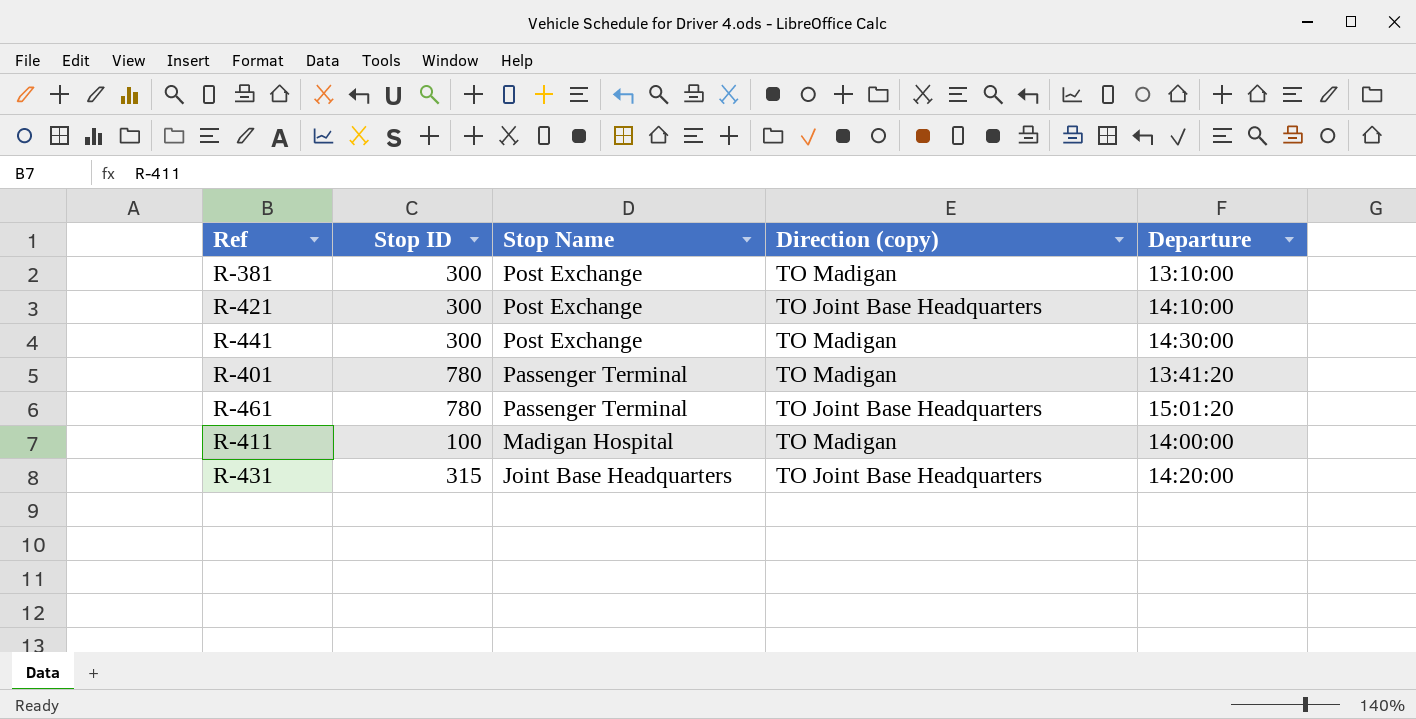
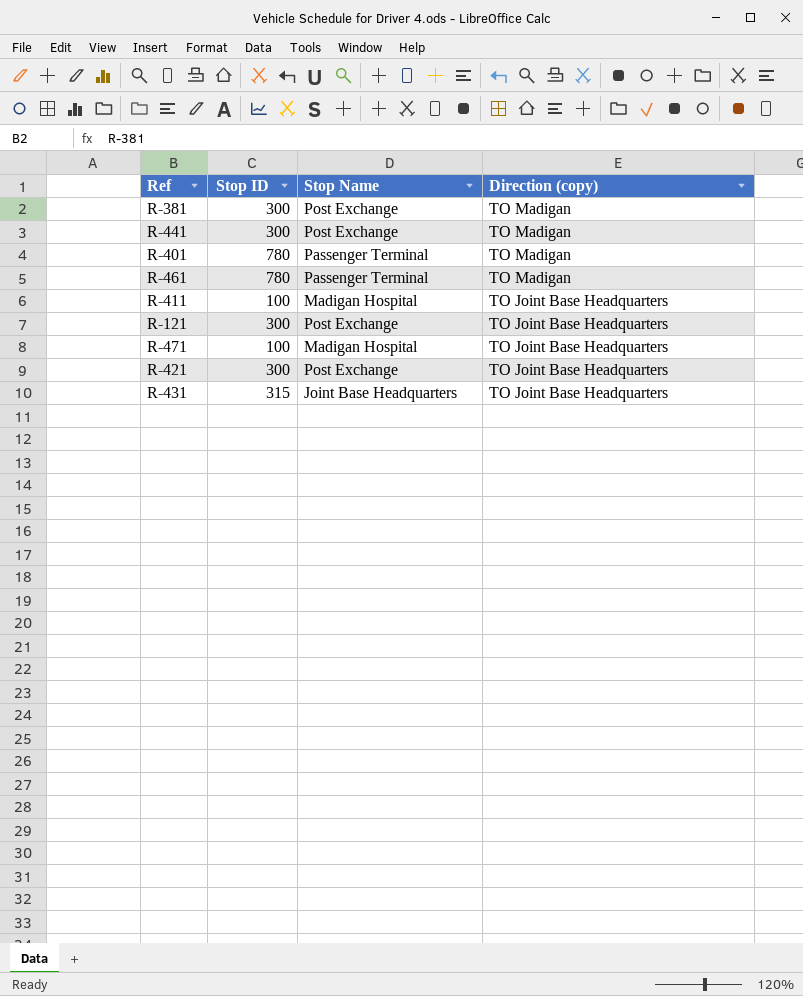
row order: Stop Name descending -> Direction (copy) descending
column Departure | position: 5 -> none
R-461 | Direction (copy): TO Joint Base Headquarters -> TO Madigan
R-411 | Direction (copy): TO Madigan -> TO Joint Base Headquarters
row R-121: none -> 300 | Post Exchange | TO Joint Base Headquarters
row R-471: none -> 100 | Madigan Hospital | TO Joint Base Headquarters

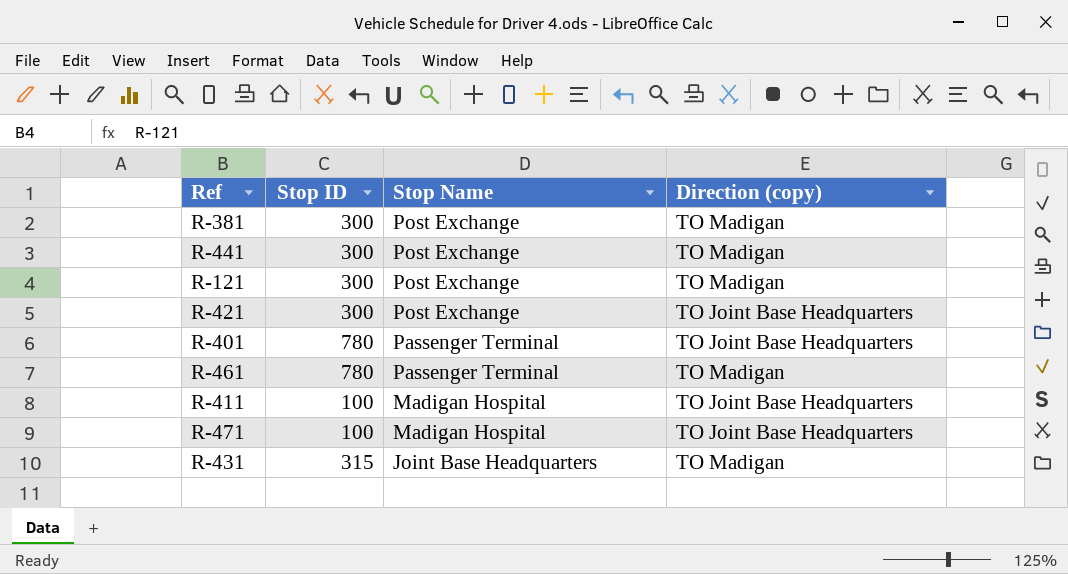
row order: Direction (copy) descending -> Stop Name descending
R-121 | Direction (copy): TO Joint Base Headquarters -> TO Madigan
R-401 | Direction (copy): TO Madigan -> TO Joint Base Headquarters
R-431 | Direction (copy): TO Joint Base Headquarters -> TO Madigan

